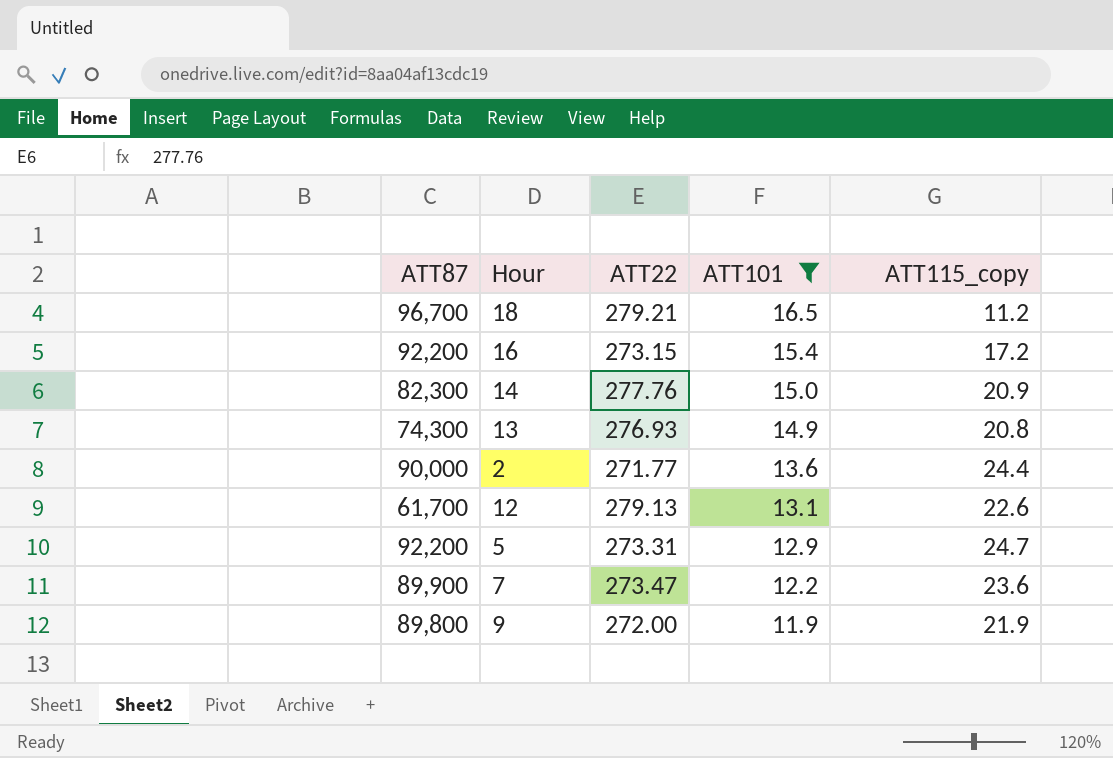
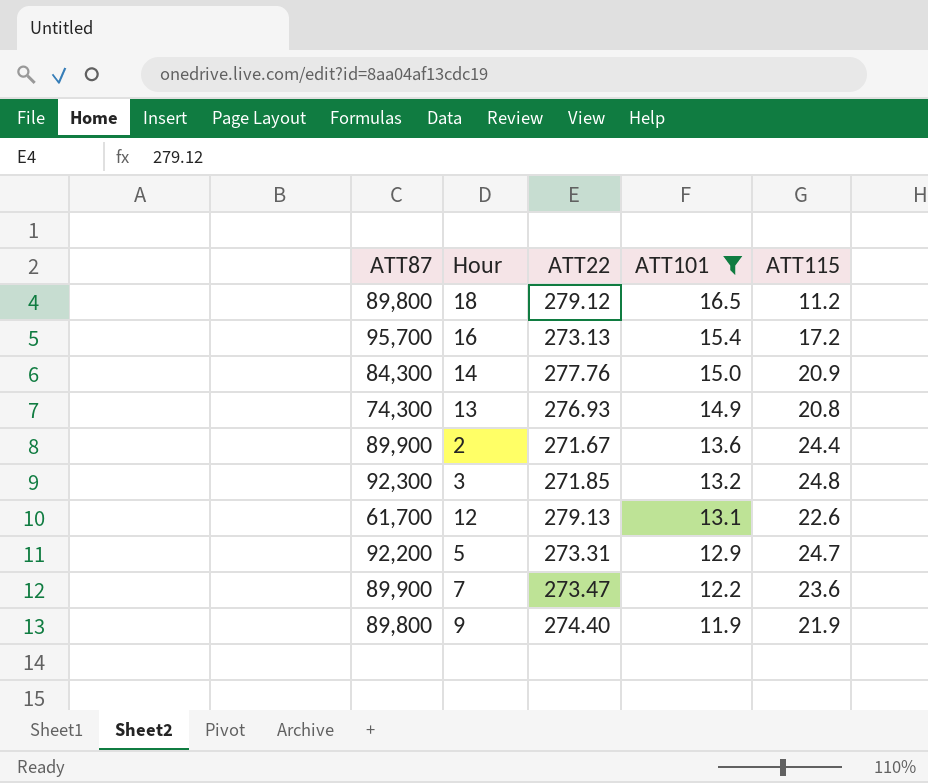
column name: ATT115_copy -> ATT115
18 | ATT87: 96,700 -> 89,800
18 | ATT22: 279.21 -> 279.12
16 | ATT87: 92,200 -> 95,700
16 | ATT22: 273.15 -> 273.13
14 | ATT87: 82,300 -> 84,300
2 | ATT87: 90,000 -> 89,900
2 | ATT22: 271.77 -> 271.67
row 3: none -> 92,300 | 271.85 | 13.2 | 24.8
9 | ATT22: 272.00 -> 274.40

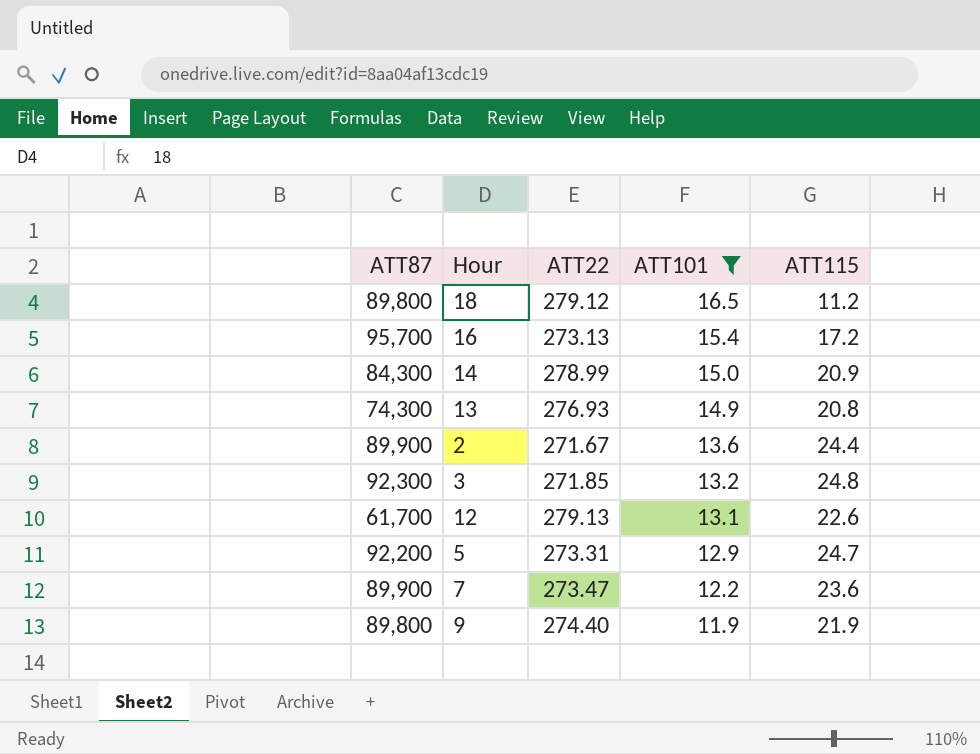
14 | ATT22: 277.76 -> 278.99

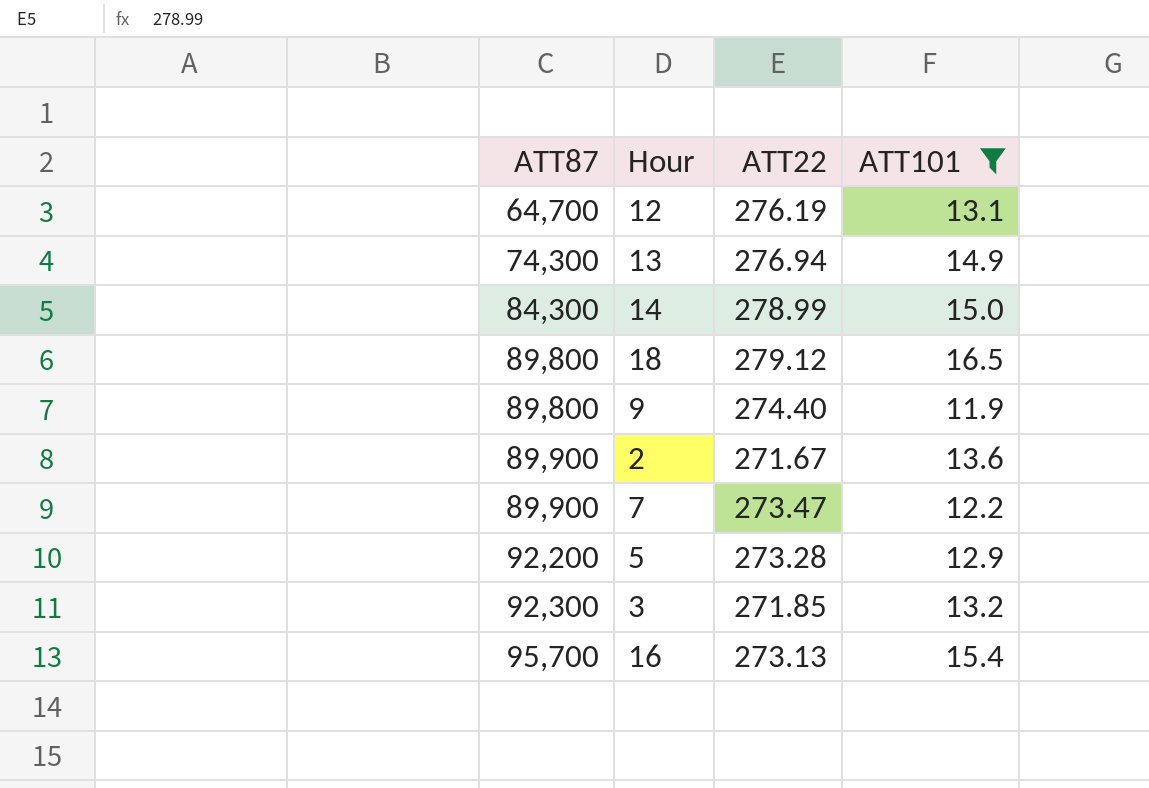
row order: ATT101 descending -> ATT87 ascending
column ATT115 | position: 5 -> none
12 | ATT87: 61,700 -> 64,700
12 | ATT22: 279.13 -> 276.19
13 | ATT22: 276.93 -> 276.94
5 | ATT22: 273.31 -> 273.28

